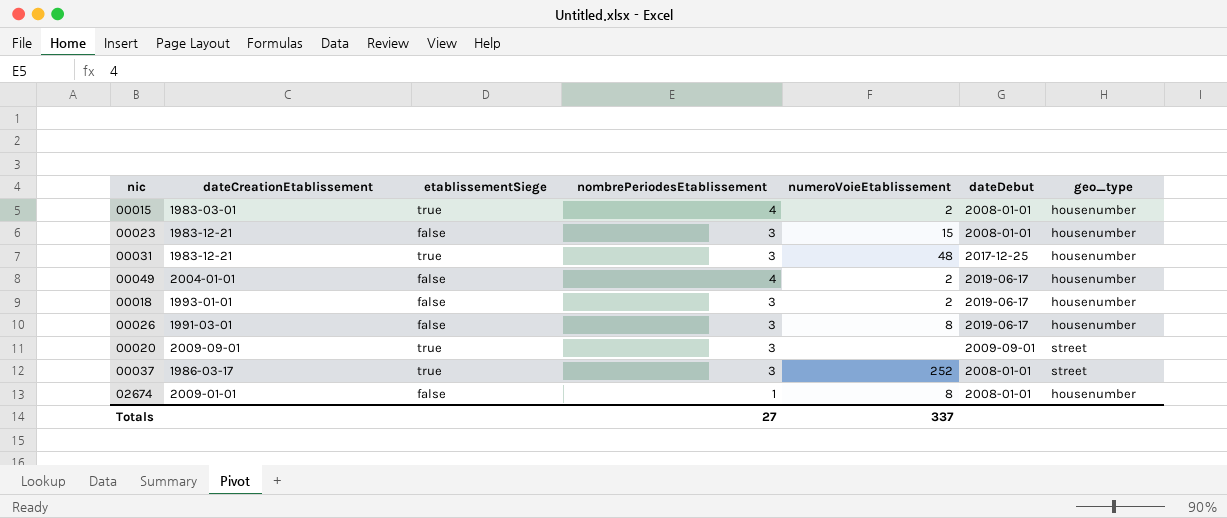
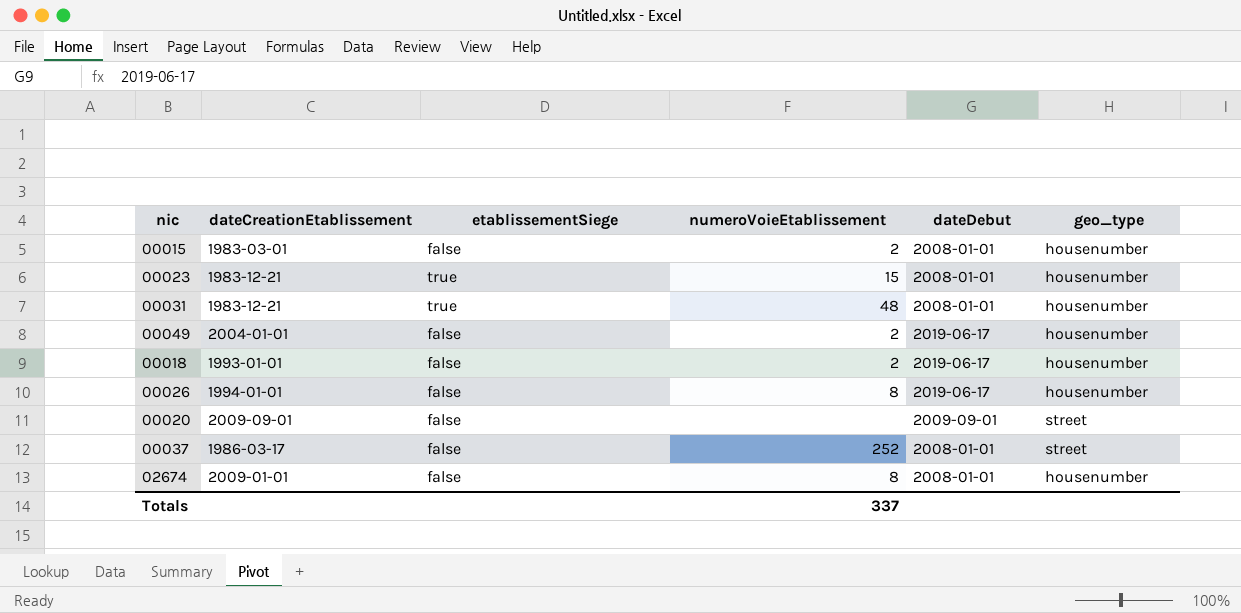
column nombrePeriodesEtablissement | position: 4 -> none
00015 | etablissementSiege: true -> false
00023 | etablissementSiege: false -> true
00031 | dateDebut: 2017-12-25 -> 2008-01-01
00026 | dateCreationEtablissement: 1991-03-01 -> 1994-01-01
00020 | etablissementSiege: true -> false
00037 | etablissementSiege: true -> false

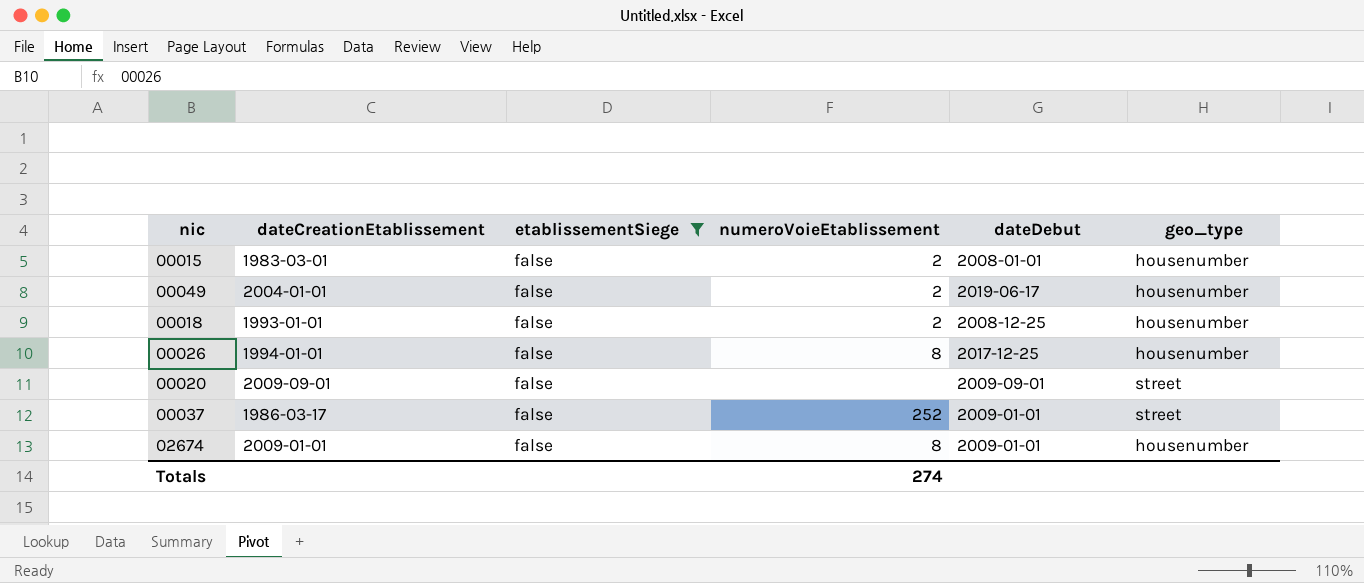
filter: none -> etablissementSiege = false
00018 | dateDebut: 2019-06-17 -> 2008-12-25
00026 | dateDebut: 2019-06-17 -> 2017-12-25
00037 | dateDebut: 2008-01-01 -> 2009-01-01
02674 | dateDebut: 2008-01-01 -> 2009-01-01
Totals | numeroVoieEtablissement: 337 -> 274

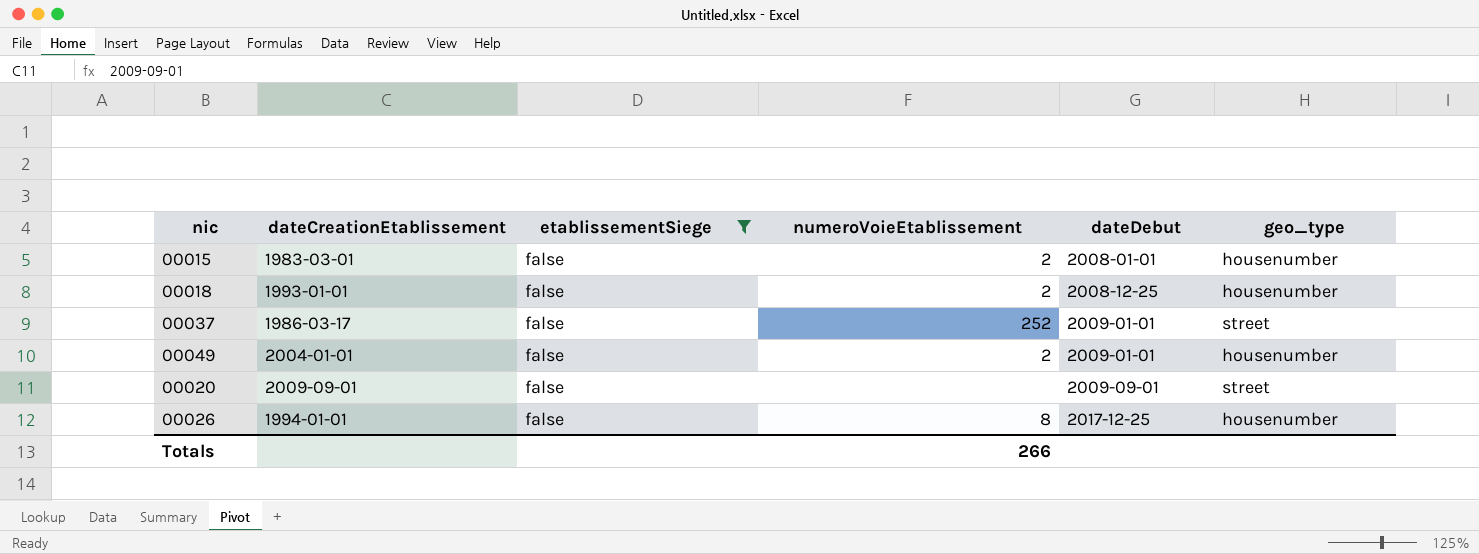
row order: none -> dateDebut ascending
row 02674: 2009-01-01 | false | 8 | 2009-01-01 | housenumber -> none
00049 | dateDebut: 2019-06-17 -> 2009-01-01
Totals | numeroVoieEtablissement: 274 -> 266

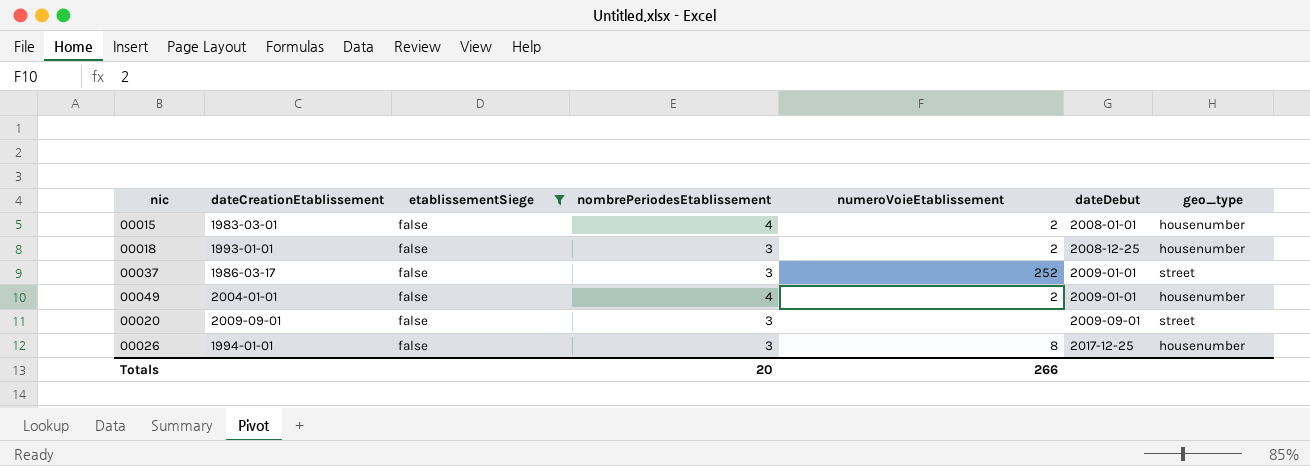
column nombrePeriodesEtablissement | position: none -> 4

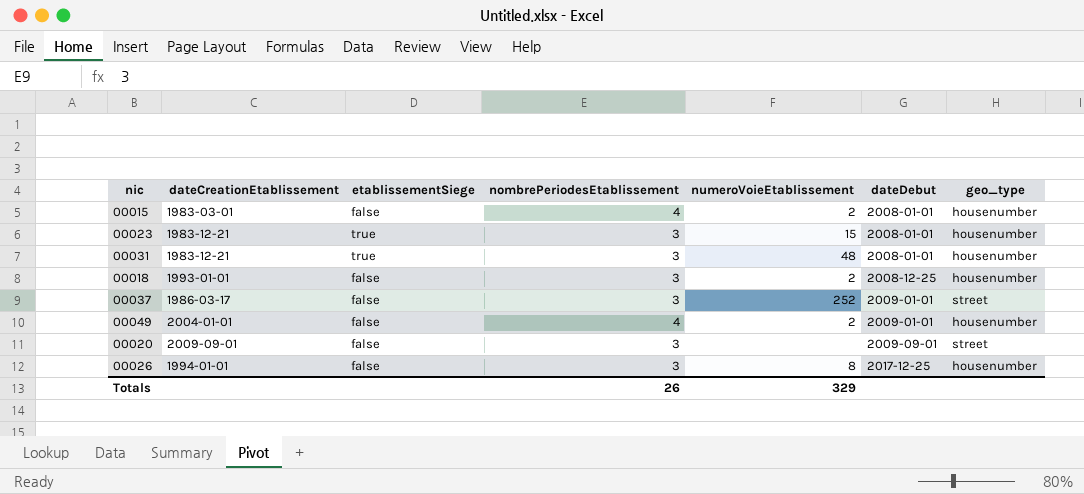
filter: etablissementSiege = false -> none
Totals | nombrePeriodesEtablissement: 20 -> 26
Totals | numeroVoieEtablissement: 266 -> 329

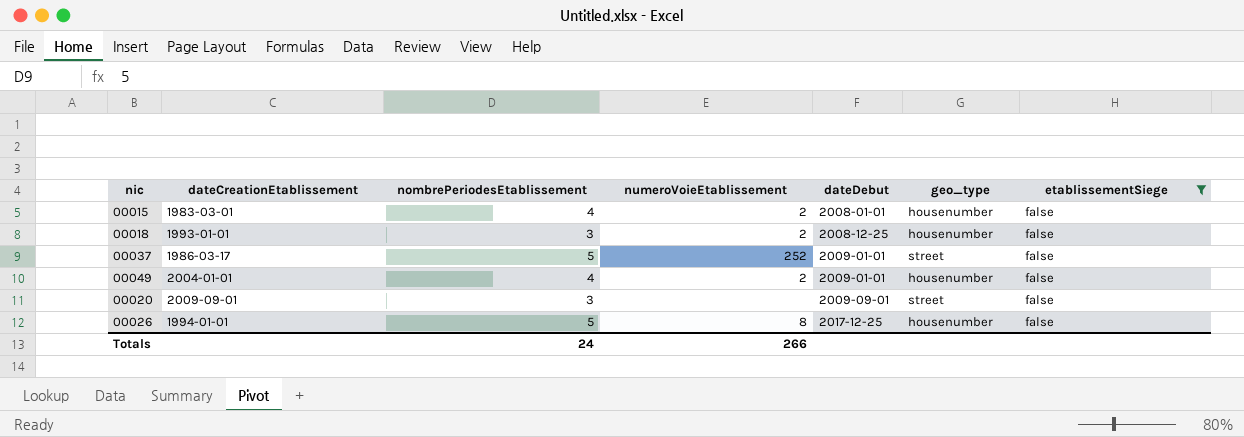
filter: none -> etablissementSiege = false
column etablissementSiege | position: 3 -> 7
00037 | nombrePeriodesEtablissement: 3 -> 5
00026 | nombrePeriodesEtablissement: 3 -> 5
Totals | nombrePeriodesEtablissement: 26 -> 24
Totals | numeroVoieEtablissement: 329 -> 266

